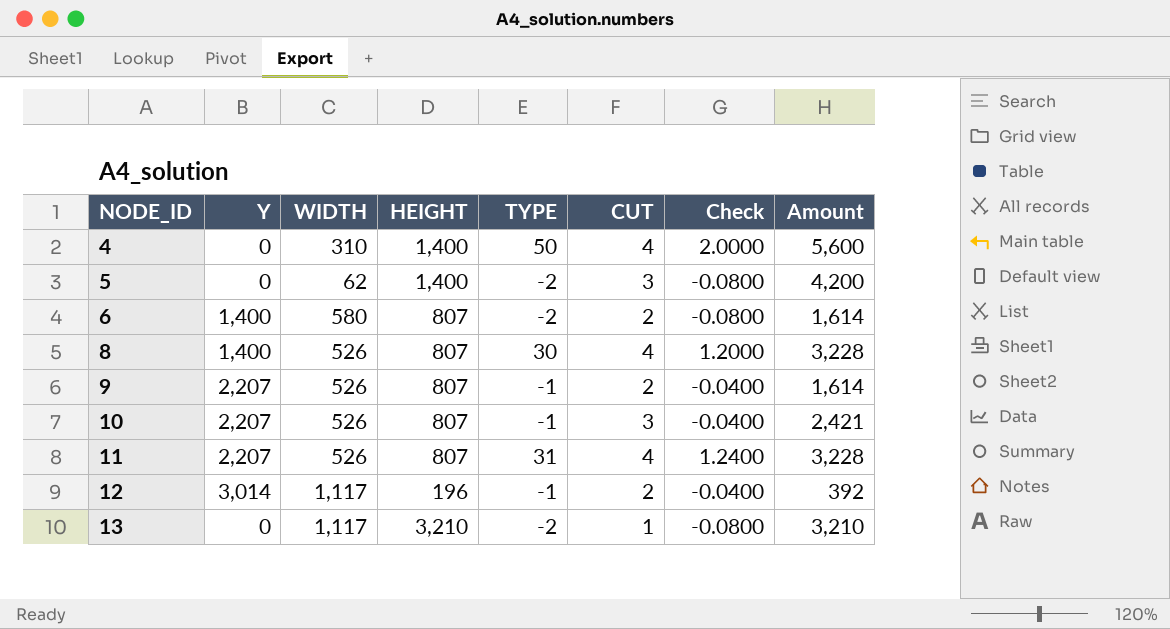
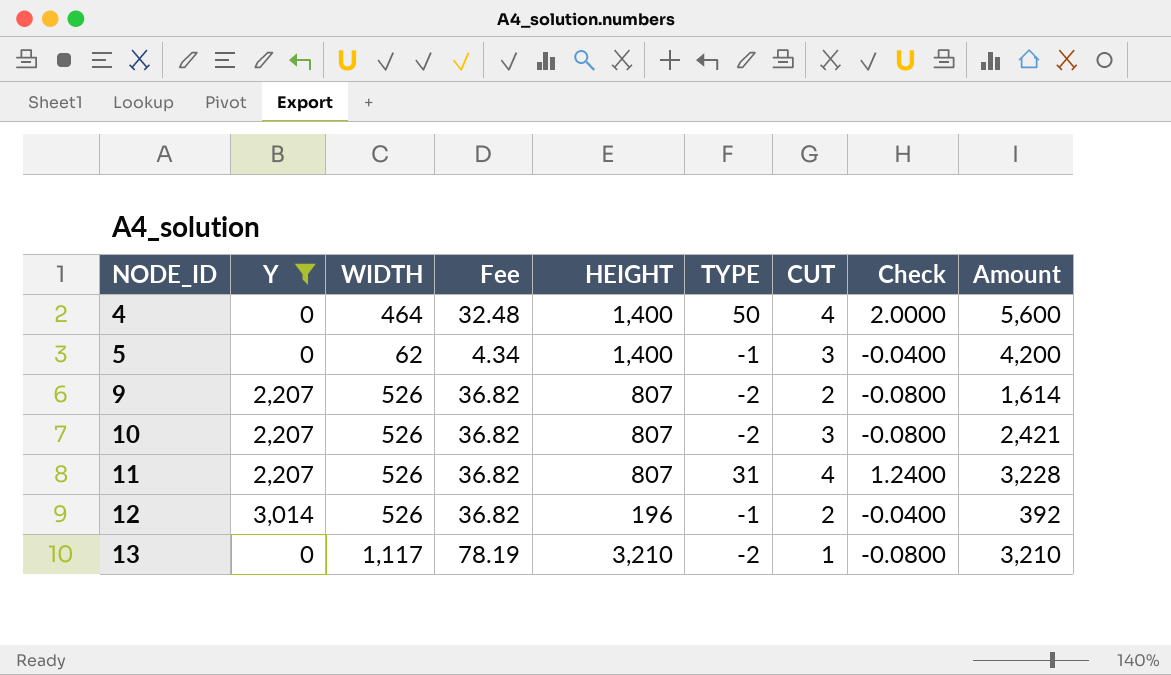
filter: none -> Y != 1,400
column Fee | formula: none -> [WIDTH] * 0.07
4 | WIDTH: 310 -> 464
5 | TYPE: -2 -> -1
5 | Check: -0.0800 -> -0.0400
9 | TYPE: -1 -> -2
9 | Check: -0.0400 -> -0.0800
10 | TYPE: -1 -> -2
10 | Check: -0.0400 -> -0.0800
12 | WIDTH: 1,117 -> 526

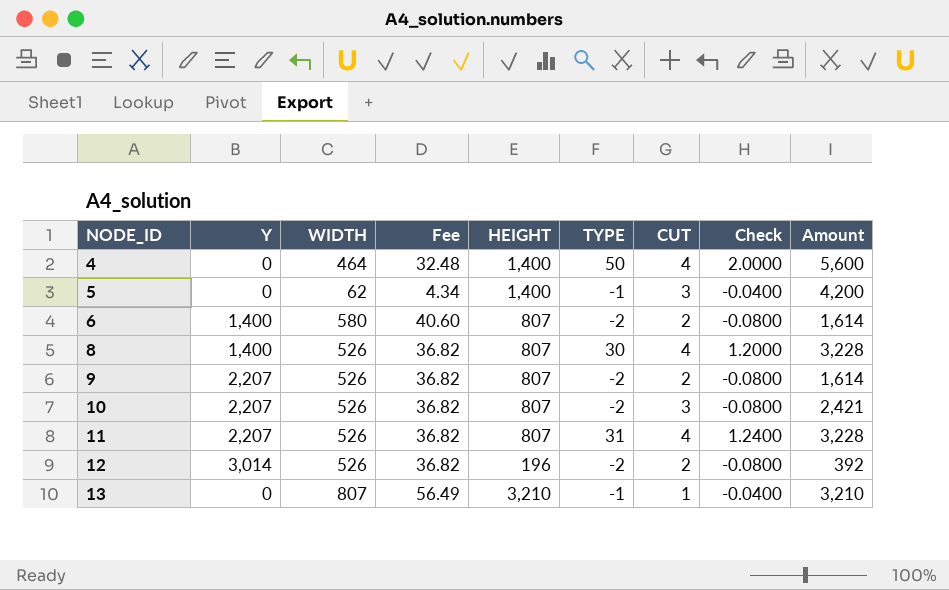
filter: Y != 1,400 -> none
12 | TYPE: -1 -> -2
12 | Check: -0.0400 -> -0.0800
13 | WIDTH: 1,117 -> 807
13 | Fee: 78.19 -> 56.49
13 | TYPE: -2 -> -1
13 | Check: -0.0800 -> -0.0400

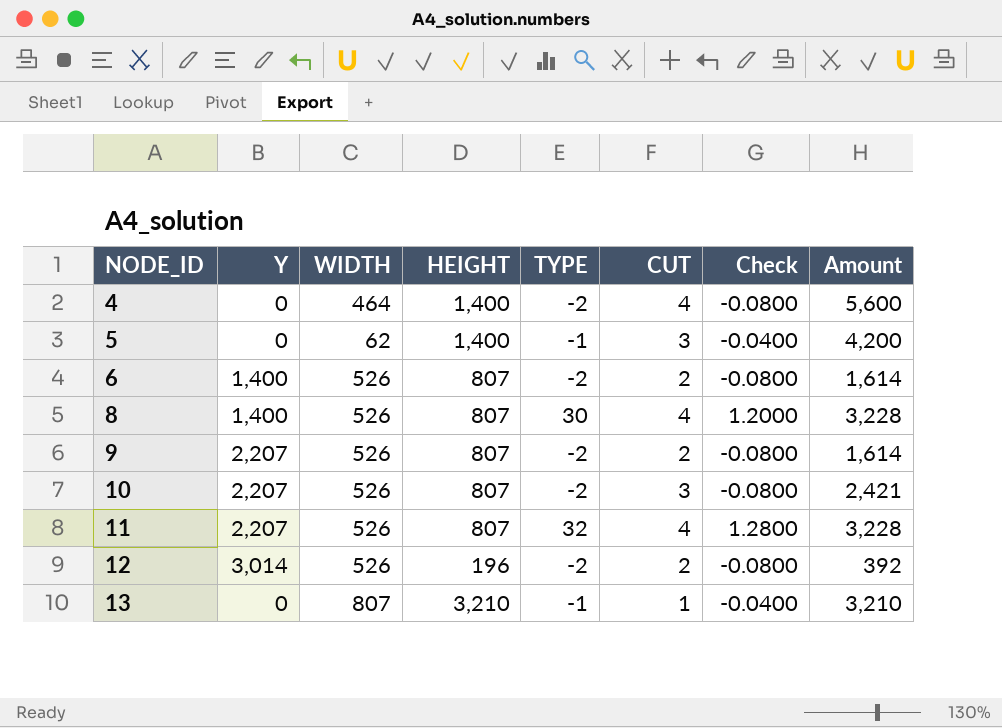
column Fee | formula: [WIDTH] * 0.07 -> none
4 | TYPE: 50 -> -2
4 | Check: 2.0000 -> -0.0800
6 | WIDTH: 580 -> 526
11 | TYPE: 31 -> 32
11 | Check: 1.2400 -> 1.2800

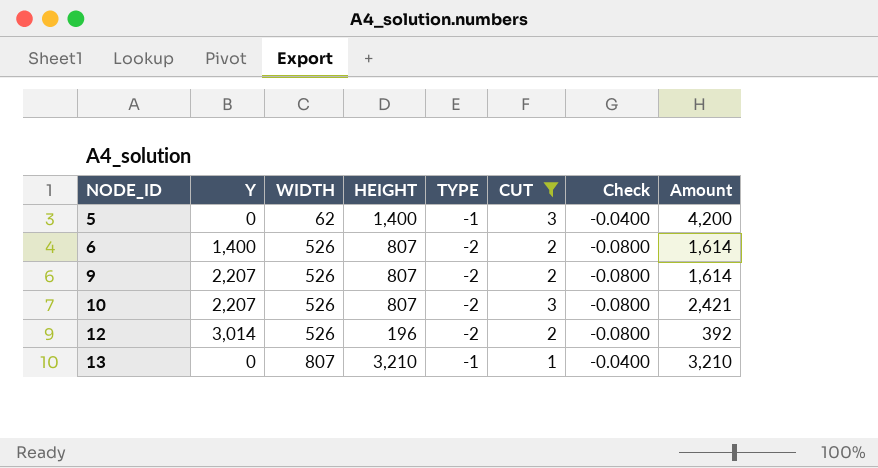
filter: none -> CUT != 4

